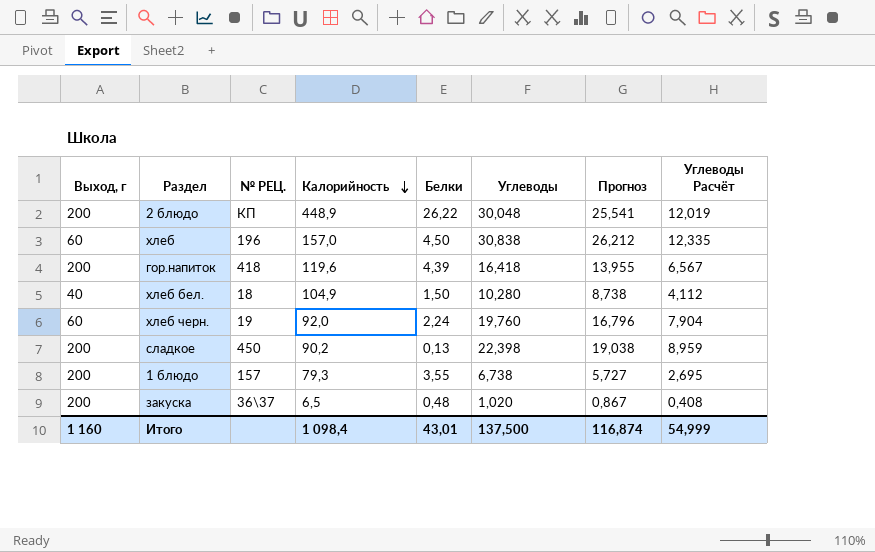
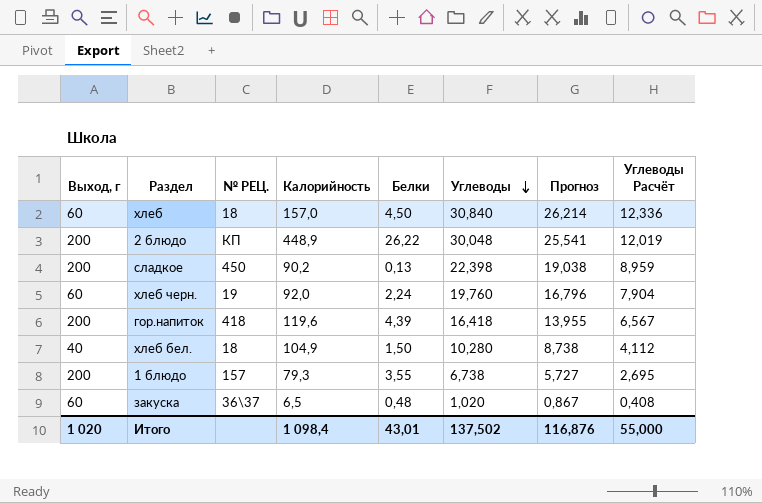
row order: Калорийность descending -> Углеводы descending
хлеб | № РЕЦ.: 196 -> 18
хлеб | Углеводы: 30,838 -> 30,840
хлеб | Прогноз: 26,212 -> 26,214
хлеб | Углеводы Расчёт: 12,335 -> 12,336
закуска | Выход, г: 200 -> 60
Итого | Выход, г: 1 160 -> 1 020
Итого | Углеводы: 137,500 -> 137,502
Итого | Прогноз: 116,874 -> 116,876
Итого | Углеводы Расчёт: 54,999 -> 55,000

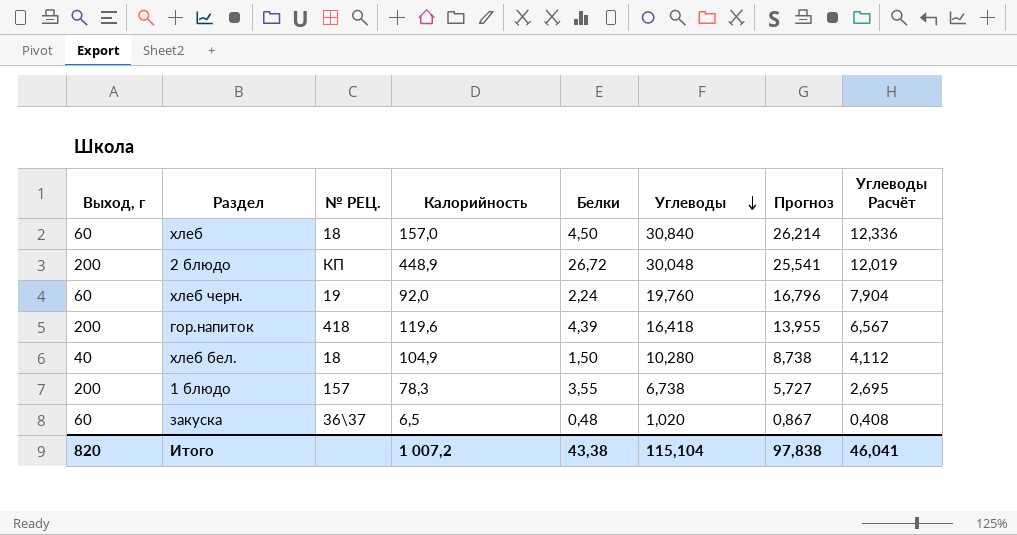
row сладкое: 200 | 450 | 90,2 | 0,13 | 22,398 | 19,038 | 8,959 -> none
2 блюдо | Белки: 26,22 -> 26,72
1 блюдо | Калорийность: 79,3 -> 78,3
Итого | Выход, г: 1 020 -> 820
Итого | Калорийность: 1 098,4 -> 1 007,2
Итого | Белки: 43,01 -> 43,38
Итого | Углеводы: 137,502 -> 115,104
Итого | Прогноз: 116,876 -> 97,838
Итого | Углеводы Расчёт: 55,000 -> 46,041

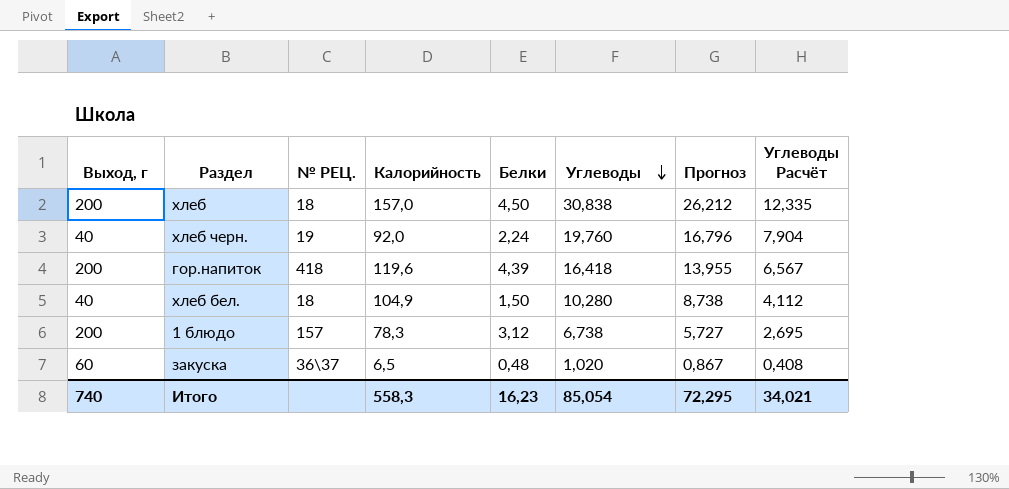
row 2 блюдо: 200 | КП | 448,9 | 26,72 | 30,048 | 25,541 | 12,019 -> none
хлеб | Выход, г: 60 -> 200
хлеб | Углеводы: 30,840 -> 30,838
хлеб | Прогноз: 26,214 -> 26,212
хлеб | Углеводы Расчёт: 12,336 -> 12,335
хлеб черн. | Выход, г: 60 -> 40
1 блюдо | Белки: 3,55 -> 3,12
Итого | Выход, г: 820 -> 740
Итого | Калорийность: 1 007,2 -> 558,3
Итого | Белки: 43,38 -> 16,23
Итого | Углеводы: 115,104 -> 85,054
Итого | Прогноз: 97,838 -> 72,295
Итого | Углеводы Расчёт: 46,041 -> 34,021

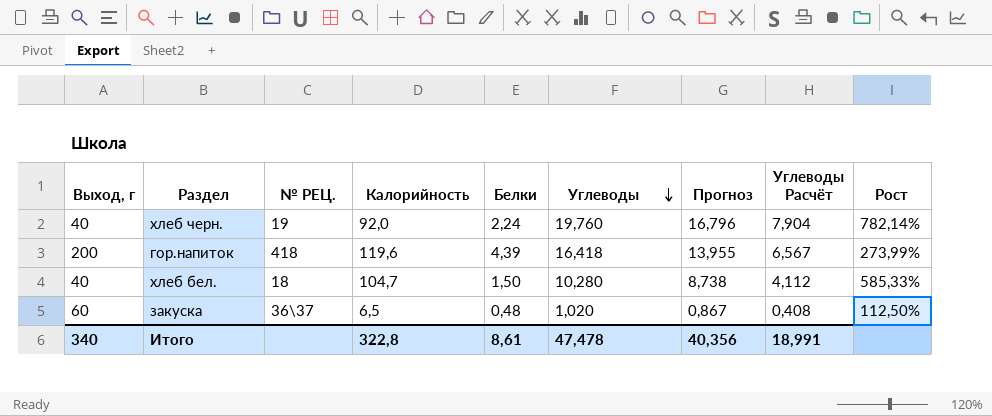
column Рост | formula: none -> ([Углеводы] - [Белки]) / [Белки]
row хлеб: 200 | 18 | 157,0 | 4,50 | 30,838 | 26,212 | 12,335 -> none
row 1 блюдо: 200 | 157 | 78,3 | 3,12 | 6,738 | 5,727 | 2,695 -> none
хлеб бел. | Калорийность: 104,9 -> 104,7
Итого | Выход, г: 740 -> 340
Итого | Калорийность: 558,3 -> 322,8
Итого | Белки: 16,23 -> 8,61
Итого | Углеводы: 85,054 -> 47,478
Итого | Прогноз: 72,295 -> 40,356
Итого | Углеводы Расчёт: 34,021 -> 18,991

